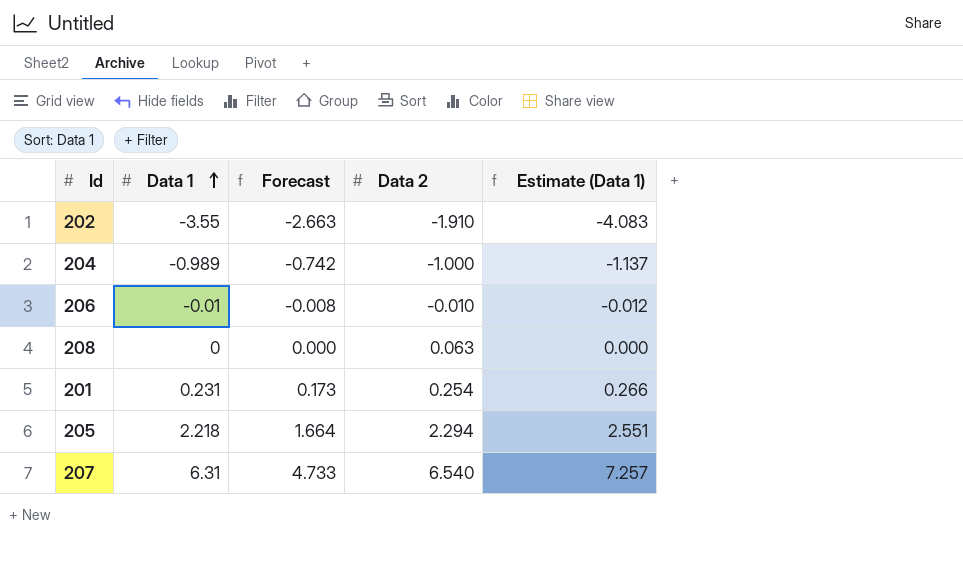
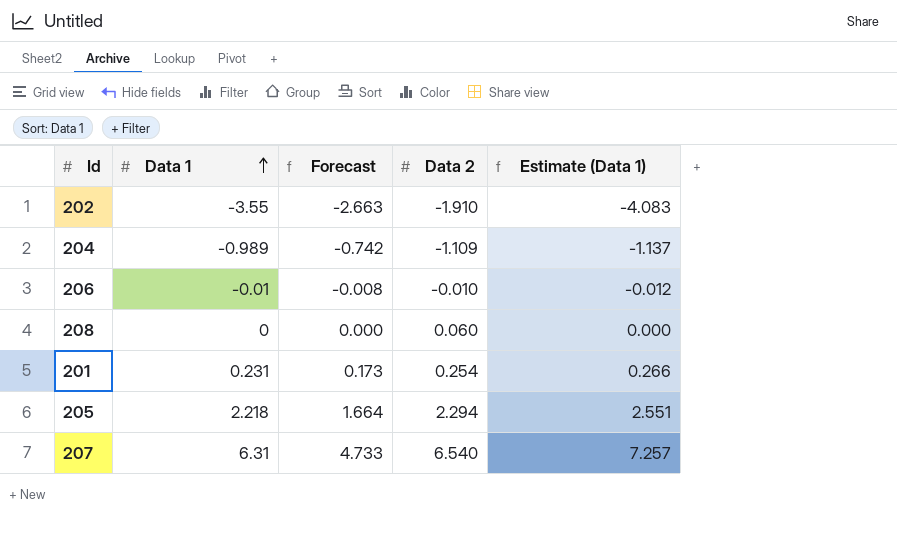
204 | Data 2: -1.000 -> -1.109
208 | Data 2: 0.063 -> 0.060

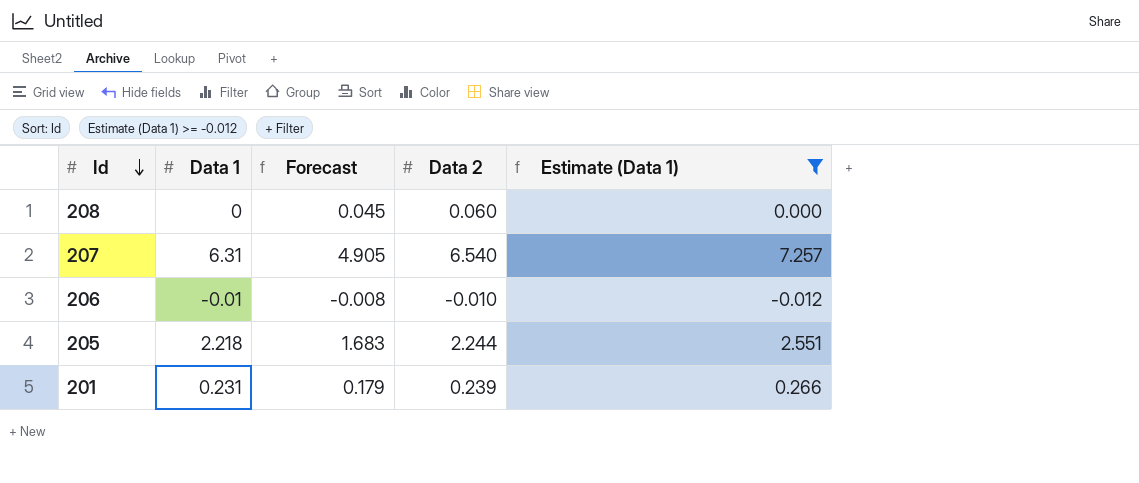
filter: none -> Estimate (Data 1) >= -0.012
row order: Data 1 ascending -> Id descending
column Forecast | formula: [Data 1] * 0.75 -> [Data 2] * 0.75
205 | Data 2: 2.294 -> 2.244
201 | Data 2: 0.254 -> 0.239

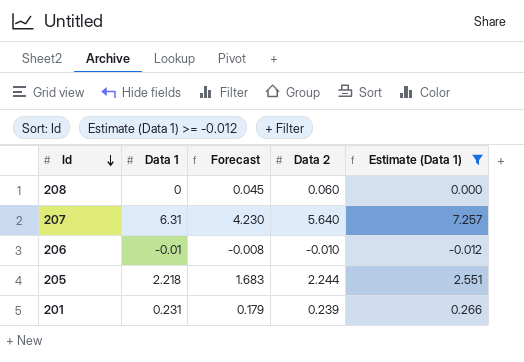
207 | Forecast: 4.905 -> 4.230
207 | Data 2: 6.540 -> 5.640

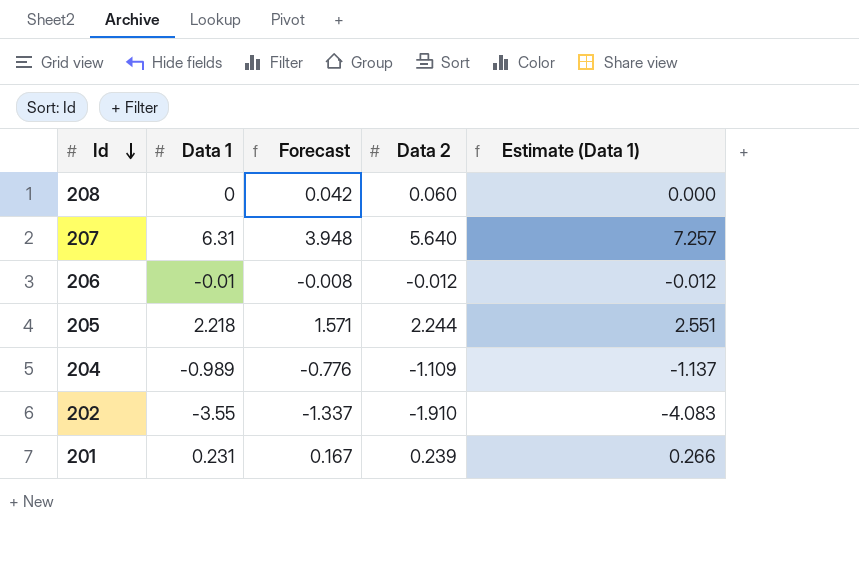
filter: Estimate (Data 1) >= -0.012 -> none
column Forecast | formula: [Data 2] * 0.75 -> [Data 2] * 0.7
206 | Data 2: -0.010 -> -0.012

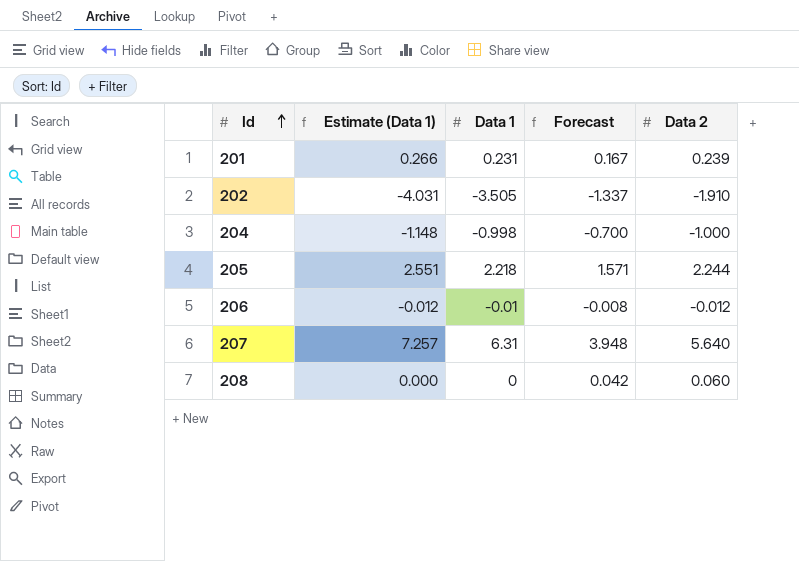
row order: Id descending -> Id ascending
column Estimate (Data 1) | position: 5 -> 2
202 | Estimate (Data 1): -4.083 -> -4.031
202 | Data 1: -3.55 -> -3.505
204 | Estimate (Data 1): -1.137 -> -1.148
204 | Data 1: -0.989 -> -0.998
204 | Forecast: -0.776 -> -0.700
204 | Data 2: -1.109 -> -1.000

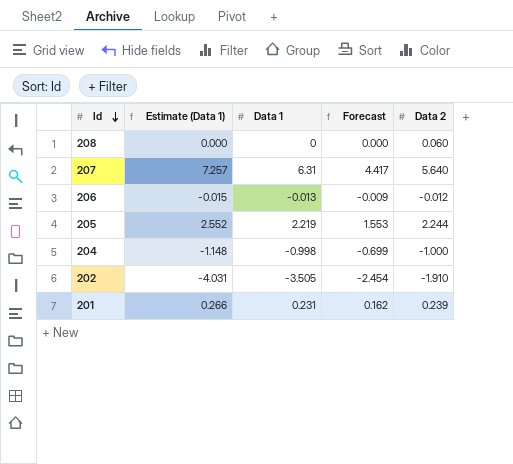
row order: Id ascending -> Id descending
column Forecast | formula: [Data 2] * 0.7 -> [Data 1] * 0.7
206 | Estimate (Data 1): -0.012 -> -0.015
206 | Data 1: -0.01 -> -0.013
205 | Estimate (Data 1): 2.551 -> 2.552
205 | Data 1: 2.218 -> 2.219

